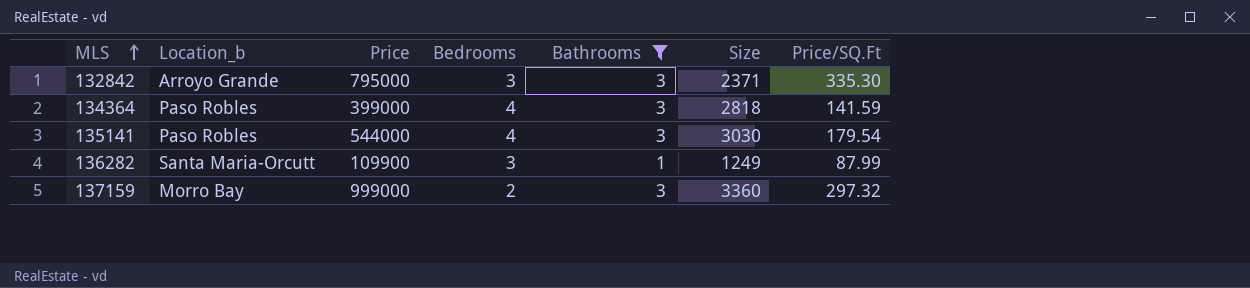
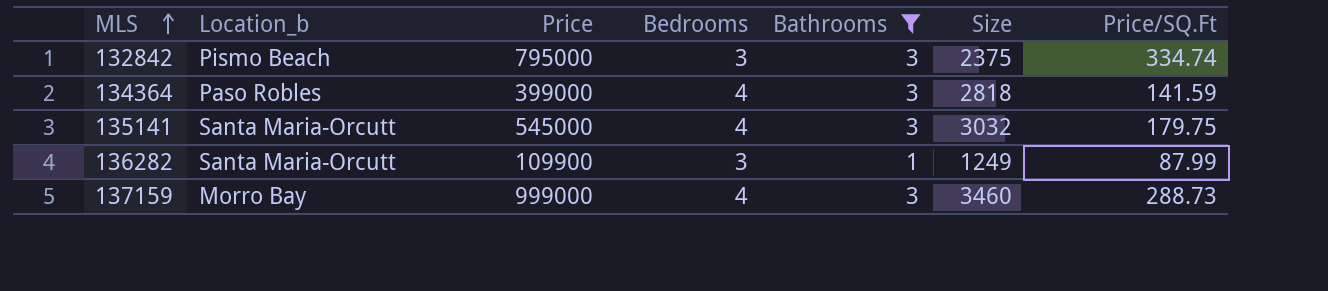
132842 | Location_b: Arroyo Grande -> Pismo Beach
132842 | Size: 2371 -> 2375
132842 | Price/SQ.Ft: 335.30 -> 334.74
135141 | Location_b: Paso Robles -> Santa Maria-Orcutt
135141 | Price: 544000 -> 545000
135141 | Size: 3030 -> 3032
135141 | Price/SQ.Ft: 179.54 -> 179.75
137159 | Bedrooms: 2 -> 4
137159 | Size: 3360 -> 3460
137159 | Price/SQ.Ft: 297.32 -> 288.73

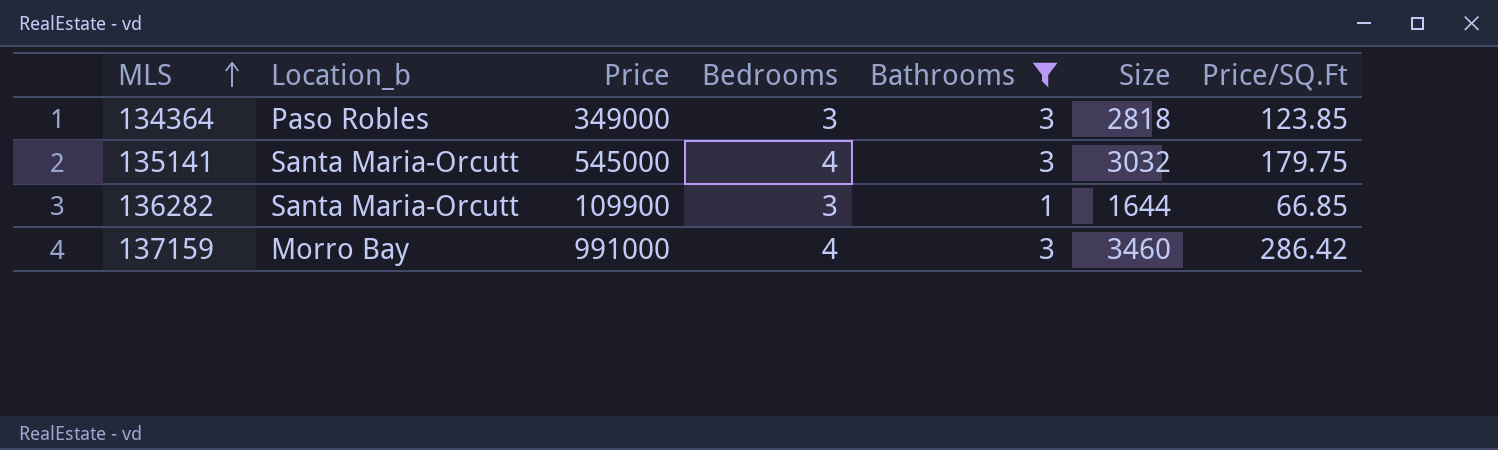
row 132842: Pismo Beach | 795000 | 3 | 3 | 2375 | 334.74 -> none
134364 | Price: 399000 -> 349000
134364 | Bedrooms: 4 -> 3
134364 | Price/SQ.Ft: 141.59 -> 123.85
136282 | Size: 1249 -> 1644
136282 | Price/SQ.Ft: 87.99 -> 66.85
137159 | Price: 999000 -> 991000
137159 | Price/SQ.Ft: 288.73 -> 286.42

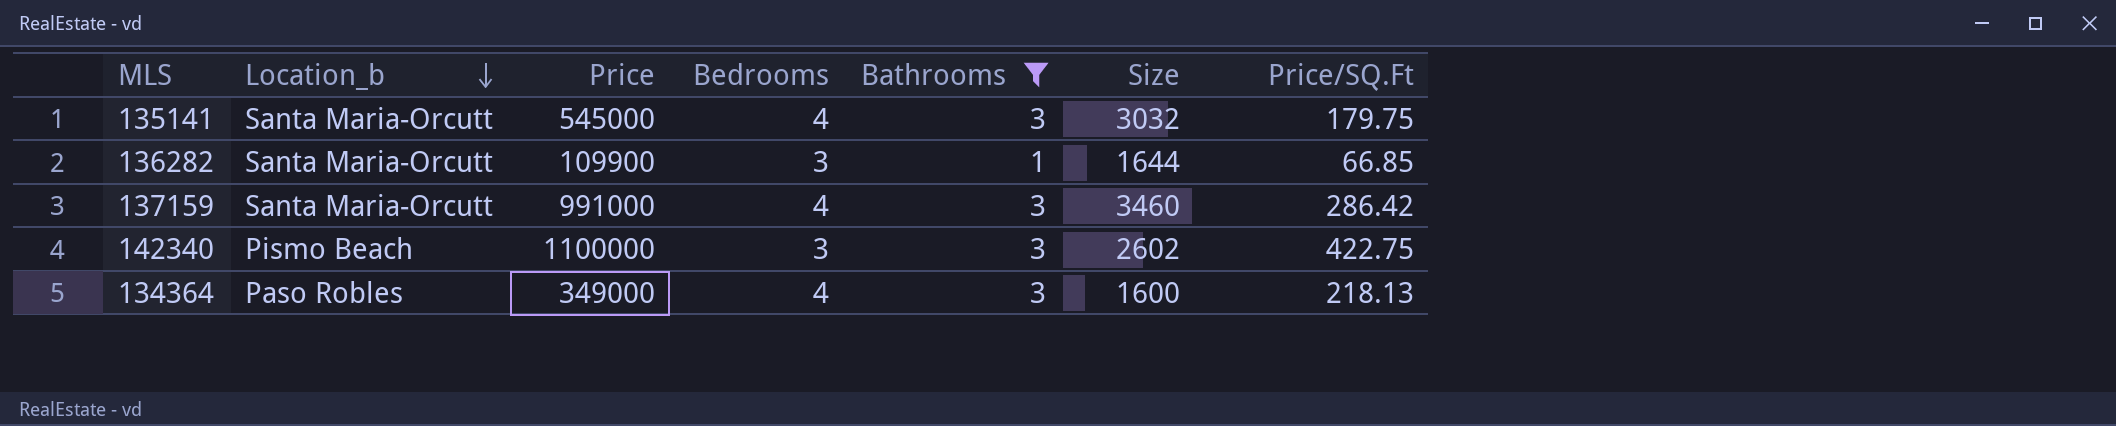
row order: MLS ascending -> Location_b descending
137159 | Location_b: Morro Bay -> Santa Maria-Orcutt
row 142340: none -> Pismo Beach | 1100000 | 3 | 3 | 2602 | 422.75
134364 | Bedrooms: 3 -> 4
134364 | Size: 2818 -> 1600
134364 | Price/SQ.Ft: 123.85 -> 218.13

